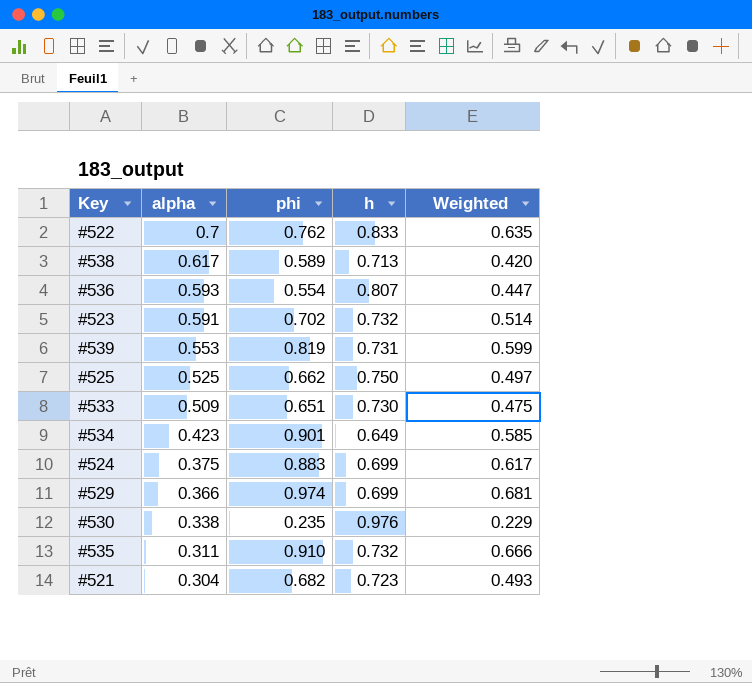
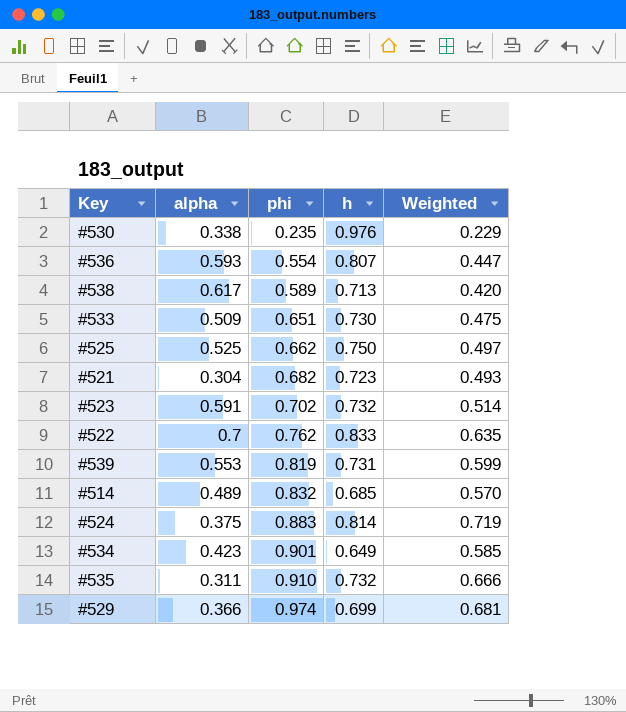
row order: alpha descending -> phi ascending
row #514: none -> 0.489 | 0.832 | 0.685 | 0.570
#524 | h: 0.699 -> 0.814
#524 | Weighted: 0.617 -> 0.719

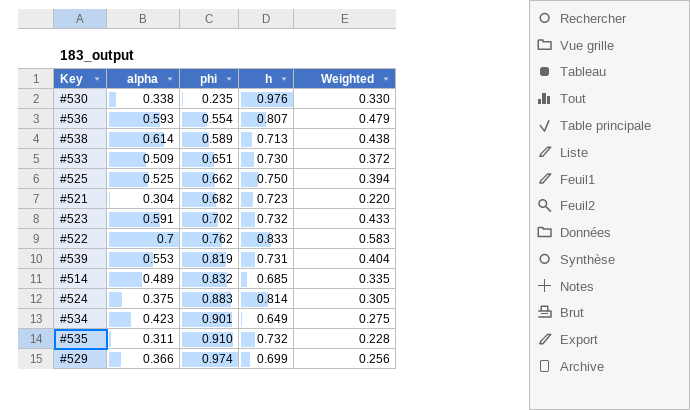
column Weighted | formula: [phi] * [h] -> [alpha] * [h]
#538 | alpha: 0.617 -> 0.614

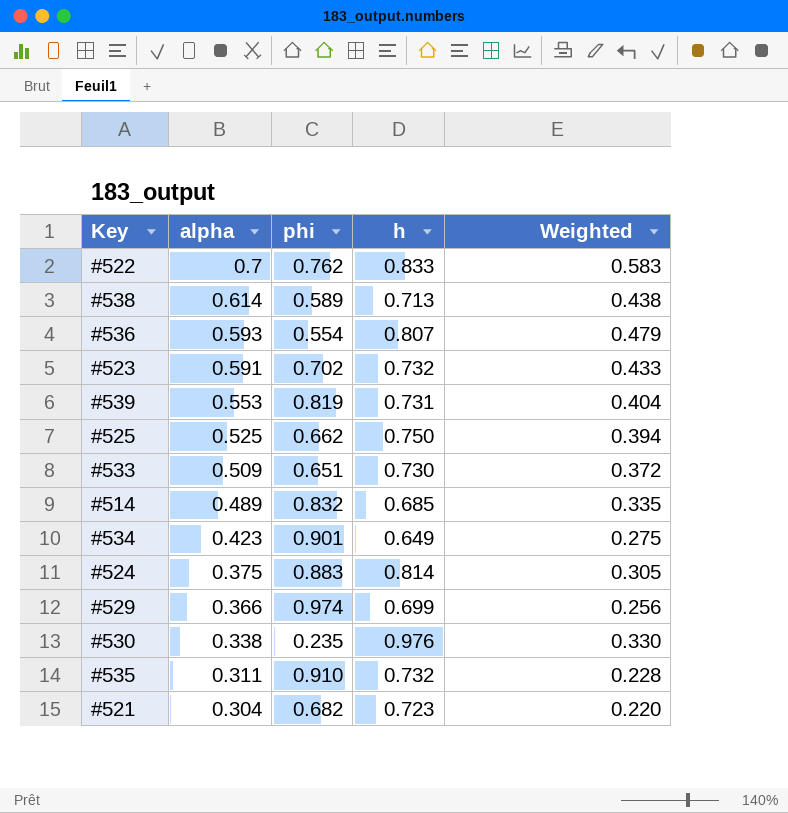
row order: phi ascending -> alpha descending

